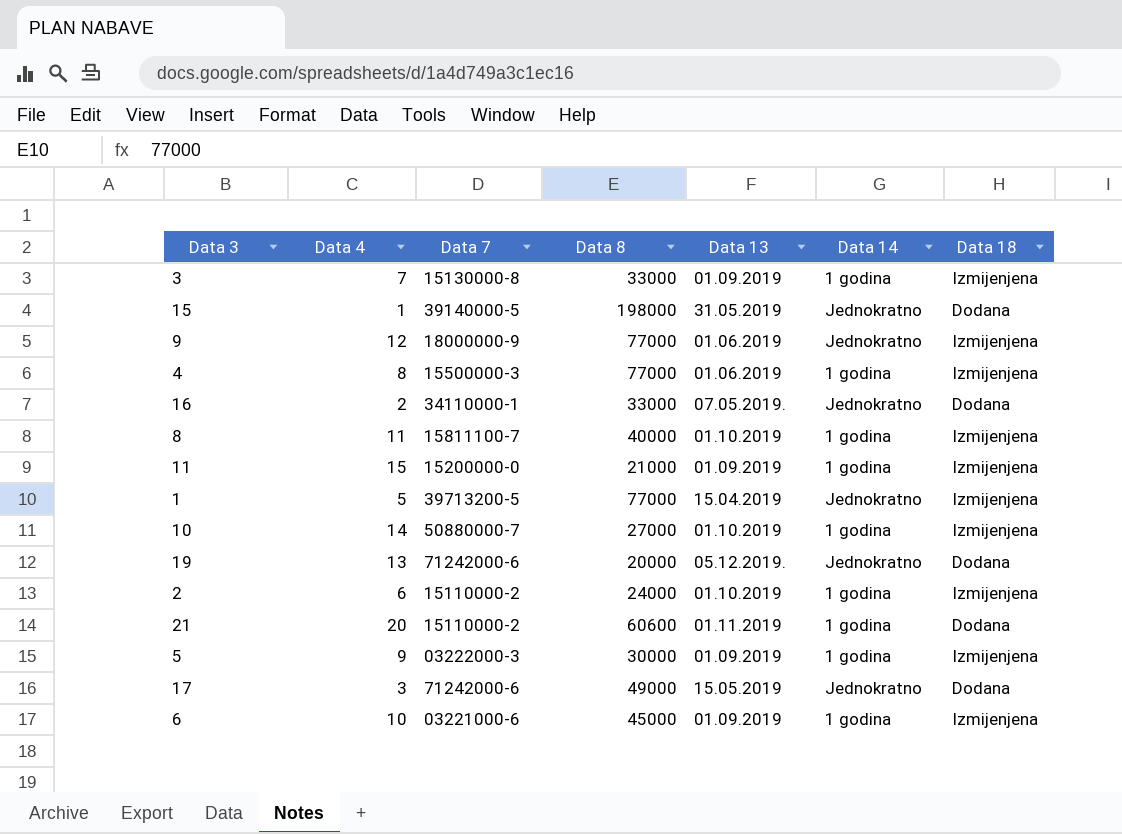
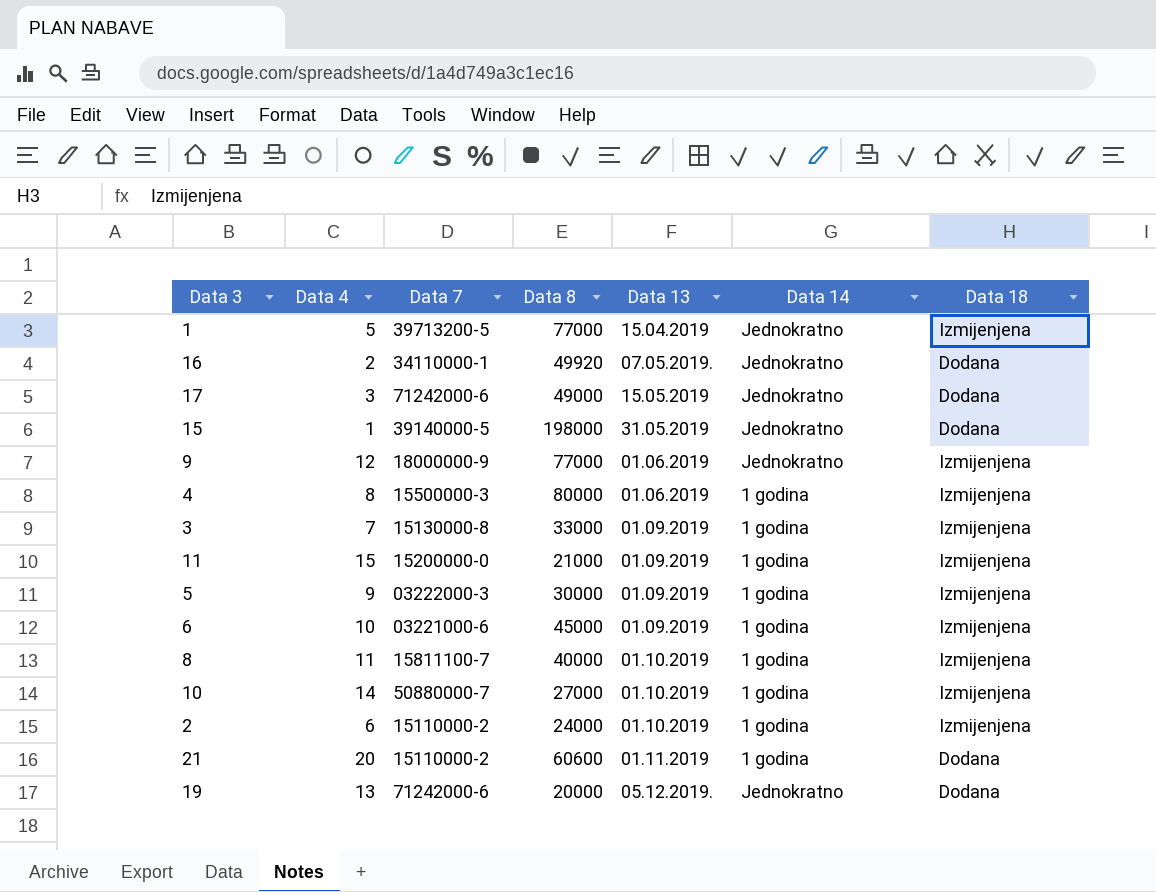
row order: none -> Data 13 ascending
16 | Data 8: 33000 -> 49920
4 | Data 8: 77000 -> 80000

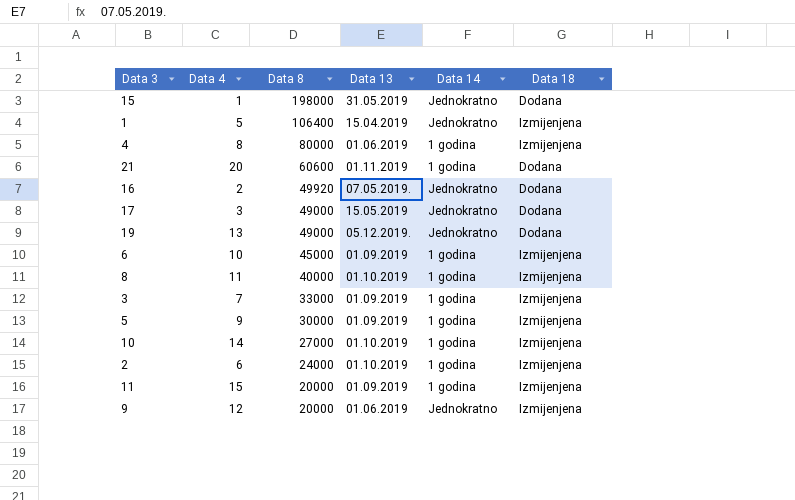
row order: Data 13 ascending -> Data 8 descending
column Data 7 | position: 3 -> none
1 | Data 8: 77000 -> 106400
19 | Data 8: 20000 -> 49000
11 | Data 8: 21000 -> 20000
9 | Data 8: 77000 -> 20000

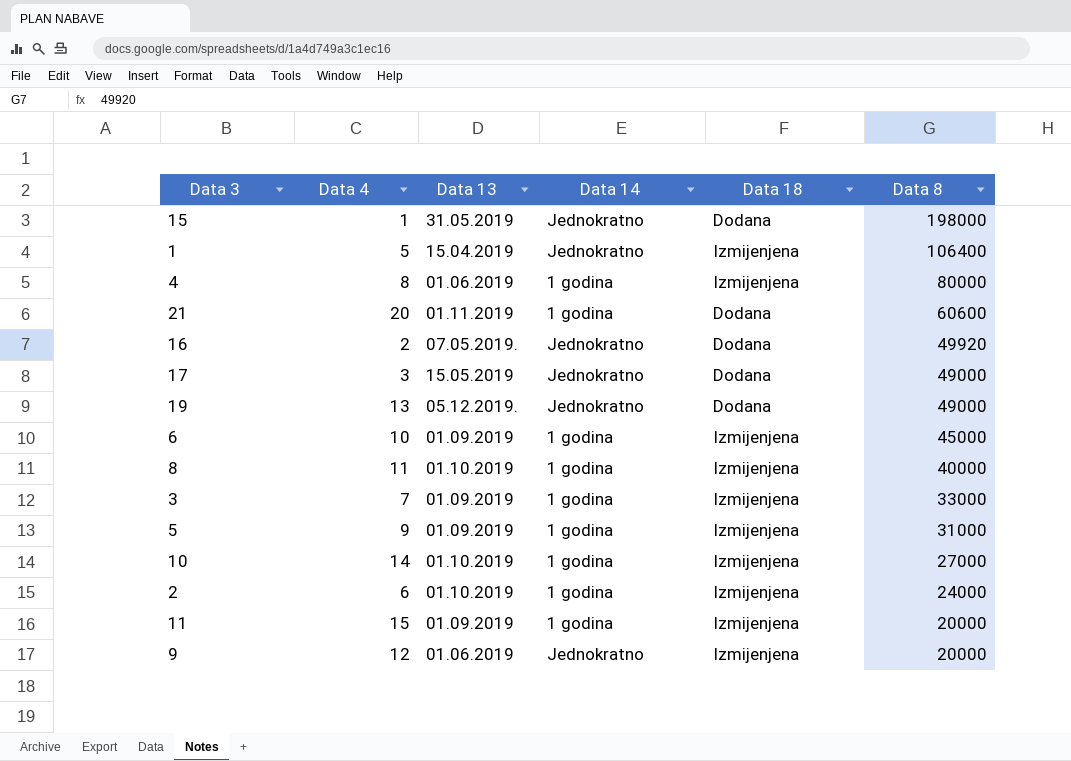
column Data 8 | position: 3 -> 6
5 | Data 8: 30000 -> 31000

